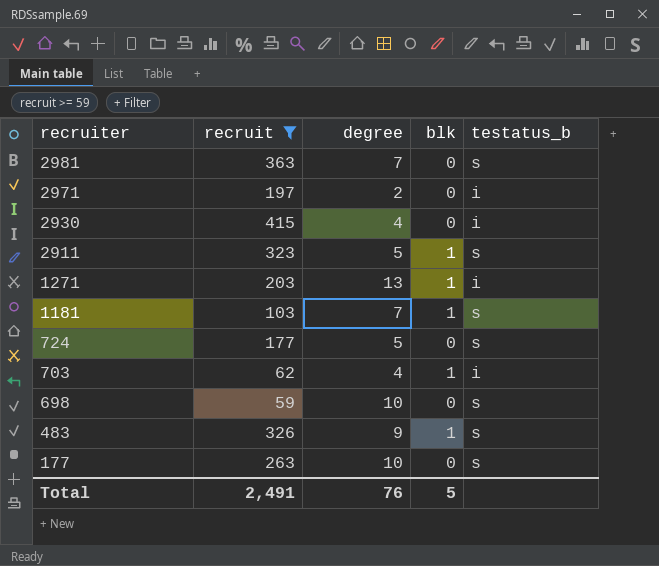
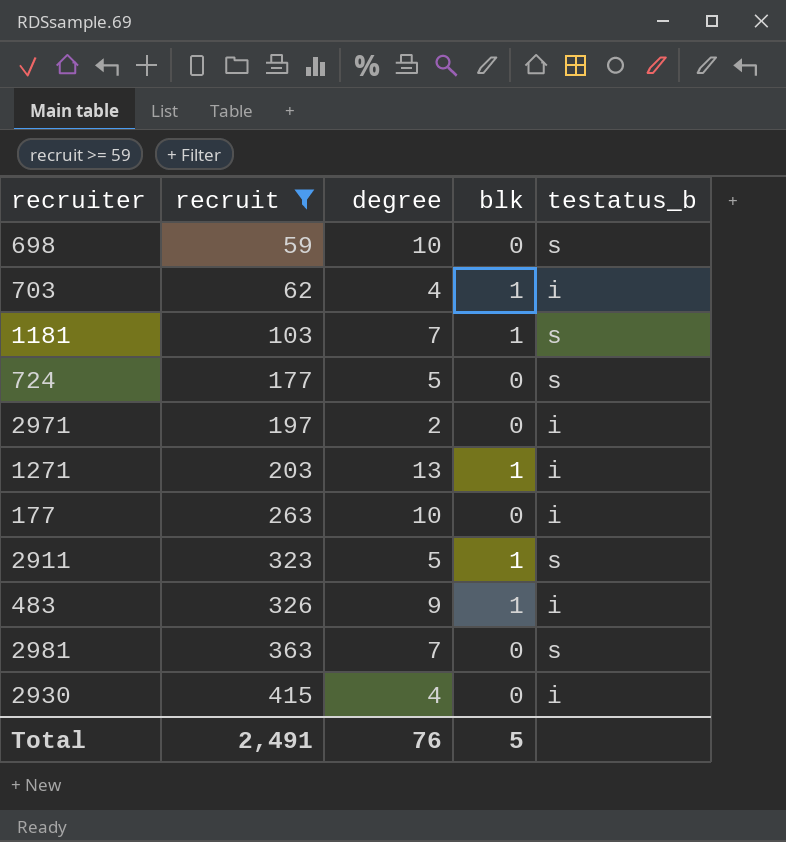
row order: recruiter descending -> recruit ascending
177 | testatus_b: s -> i
483 | testatus_b: s -> i

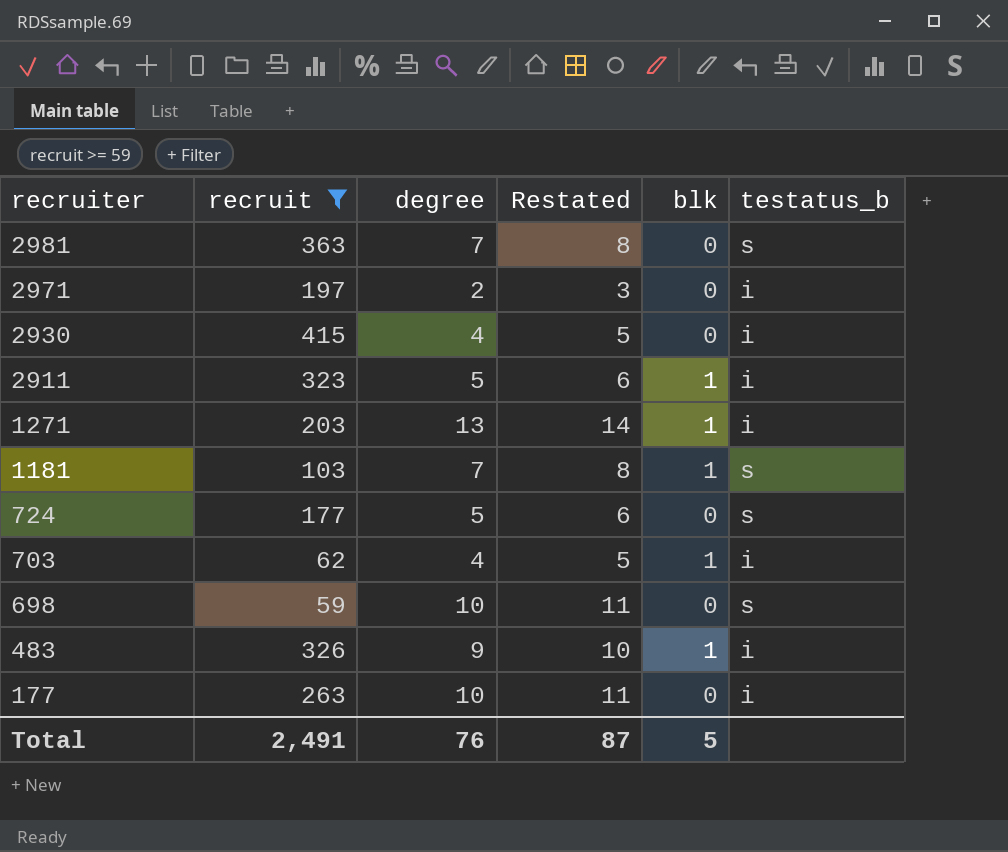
row order: recruit ascending -> recruiter descending
column Restated | formula: none -> [degree] + 1
2911 | testatus_b: s -> i

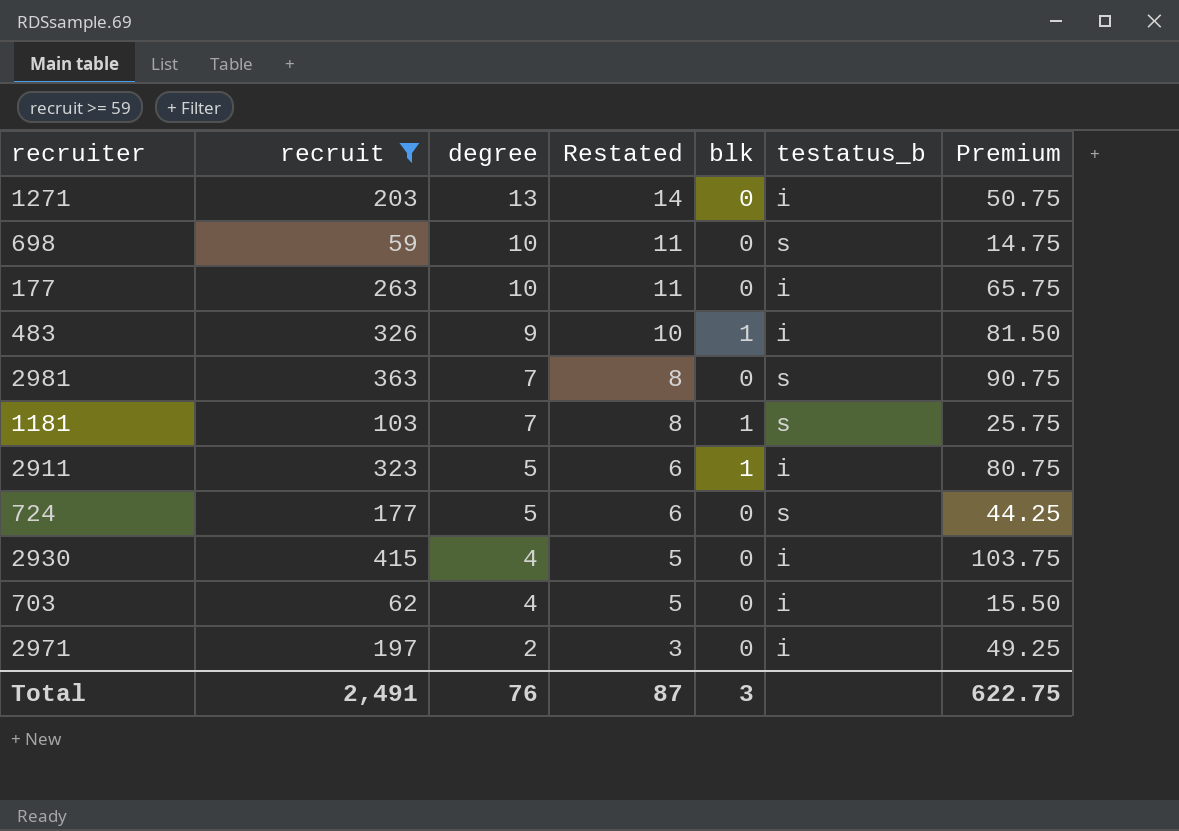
row order: recruiter descending -> degree descending
column Premium | formula: none -> [recruit] * 0.25
1271 | blk: 1 -> 0
703 | blk: 1 -> 0
Total | blk: 5 -> 3

